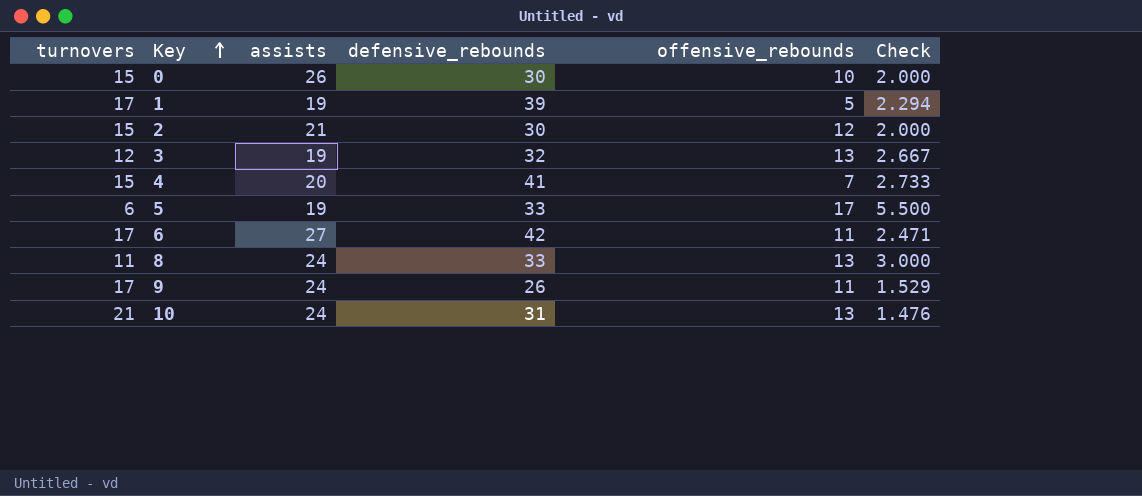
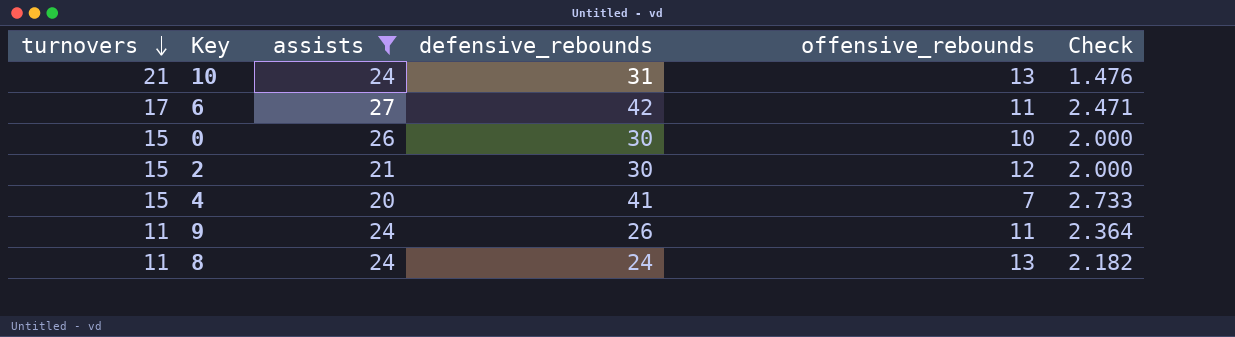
filter: none -> assists != 19
row order: Key ascending -> turnovers descending
9 | turnovers: 17 -> 11
9 | Check: 1.529 -> 2.364
8 | defensive_rebounds: 33 -> 24
8 | Check: 3.000 -> 2.182

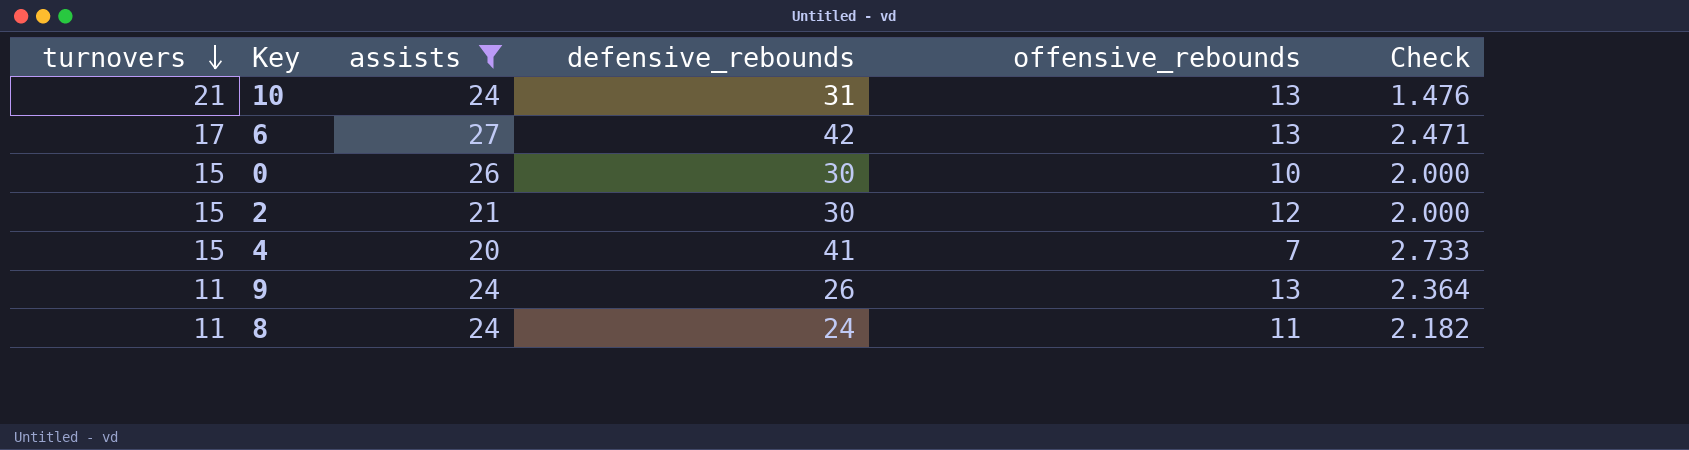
6 | offensive_rebounds: 11 -> 13
9 | offensive_rebounds: 11 -> 13
8 | offensive_rebounds: 13 -> 11

